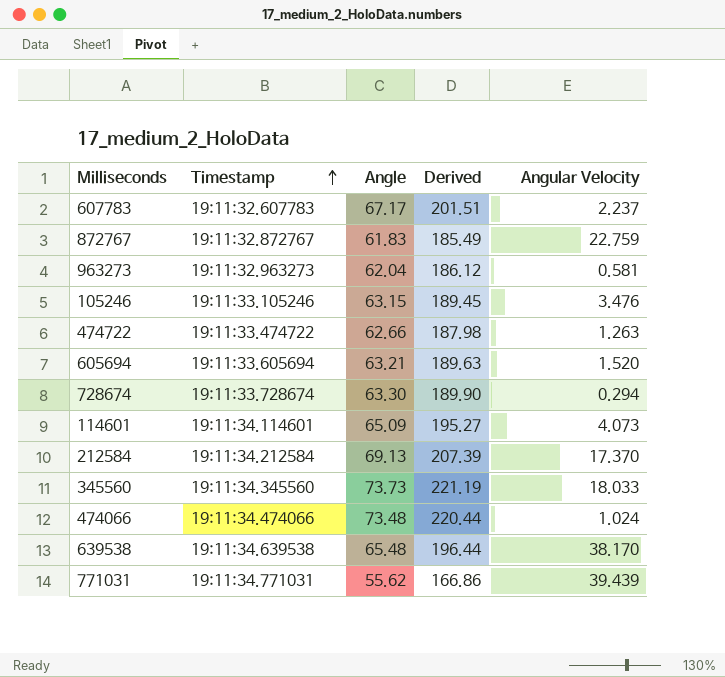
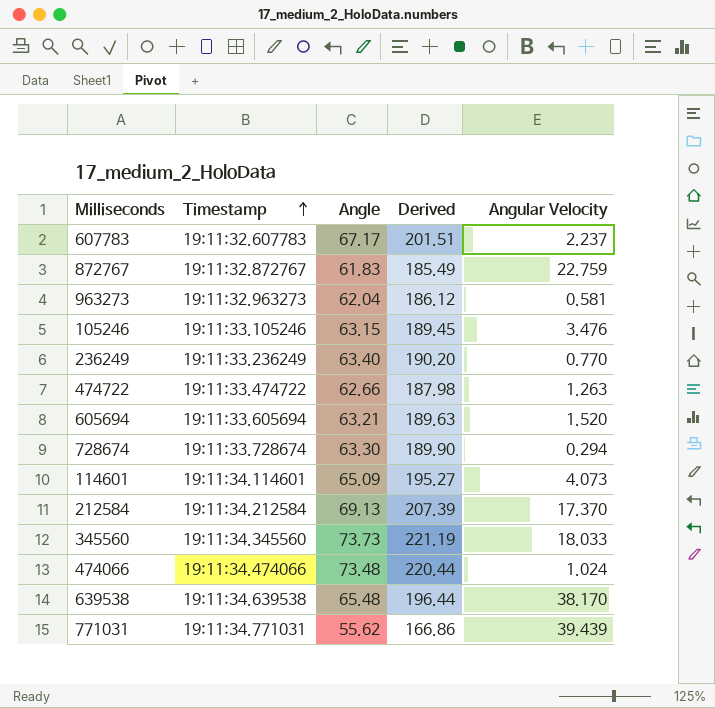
row 236249: none -> 19:11:33.236249 | 63.40 | 190.20 | 0.770

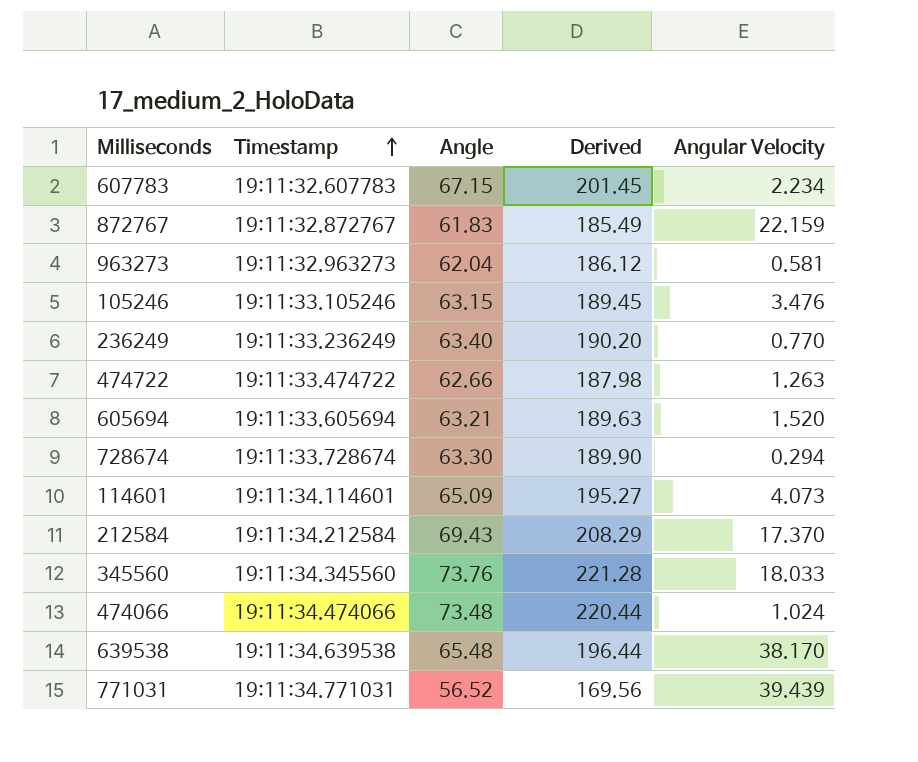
607783 | Angle: 67.17 -> 67.15
607783 | Derived: 201.51 -> 201.45
607783 | Angular Velocity: 2.237 -> 2.234
872767 | Angular Velocity: 22.759 -> 22.159
212584 | Angle: 69.13 -> 69.43
212584 | Derived: 207.39 -> 208.29
345560 | Angle: 73.73 -> 73.76
345560 | Derived: 221.19 -> 221.28
771031 | Angle: 55.62 -> 56.52
771031 | Derived: 166.86 -> 169.56

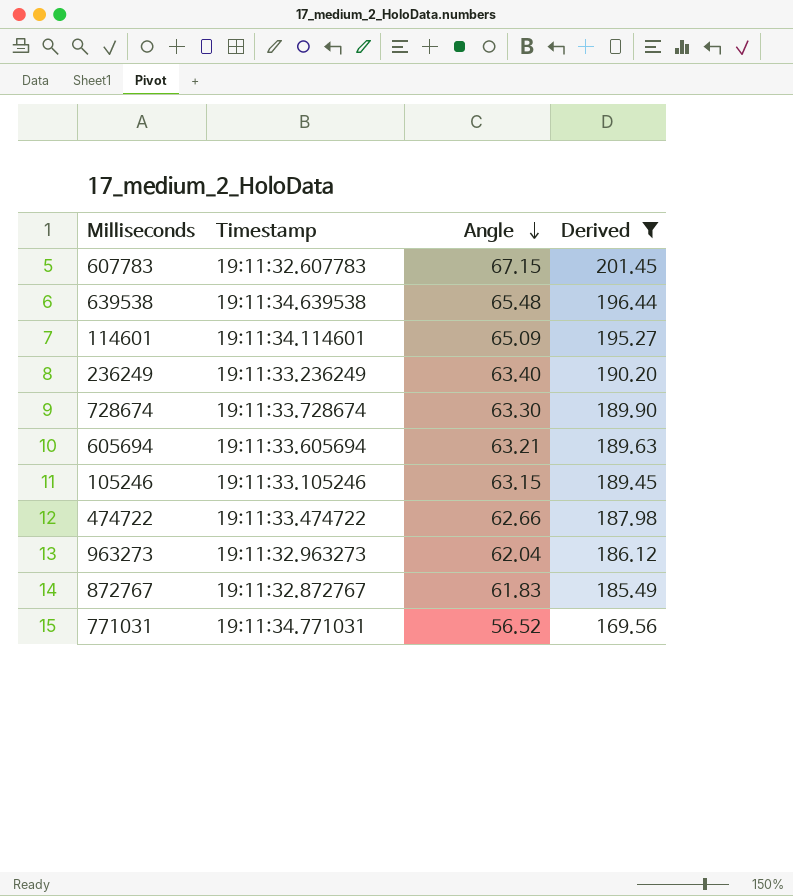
filter: none -> Derived <= 201.45
row order: Timestamp ascending -> Angle descending
column Angular Velocity | position: 5 -> none

